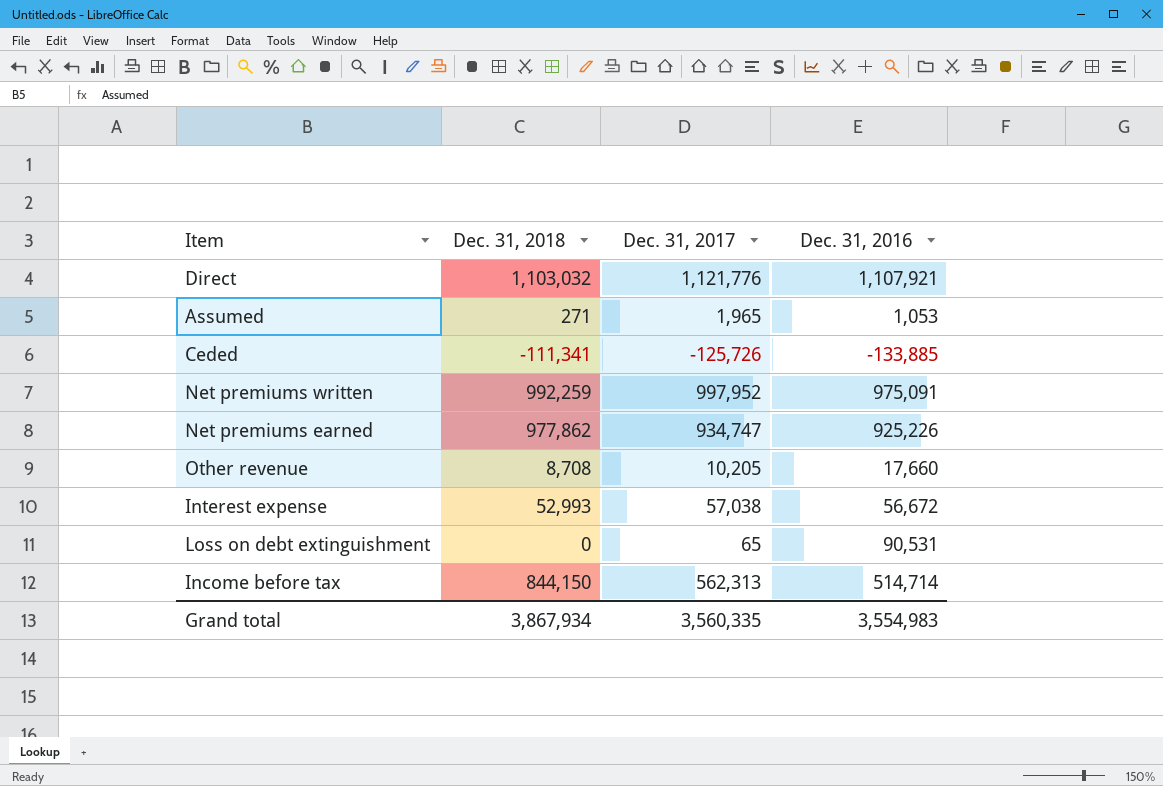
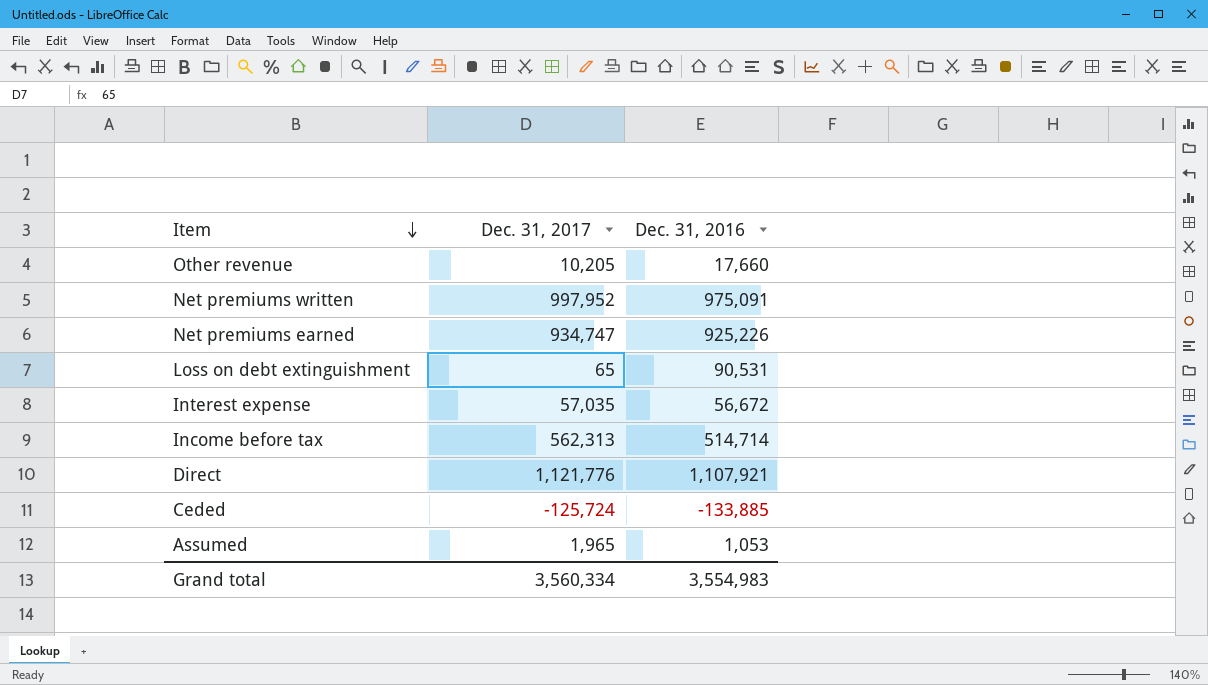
row order: none -> Item descending
column Dec. 31, 2018 | position: 2 -> none
Interest expense | Dec. 31, 2017: 57,038 -> 57,035
Ceded | Dec. 31, 2017: -125,726 -> -125,724
Grand total | Dec. 31, 2017: 3,560,335 -> 3,560,334

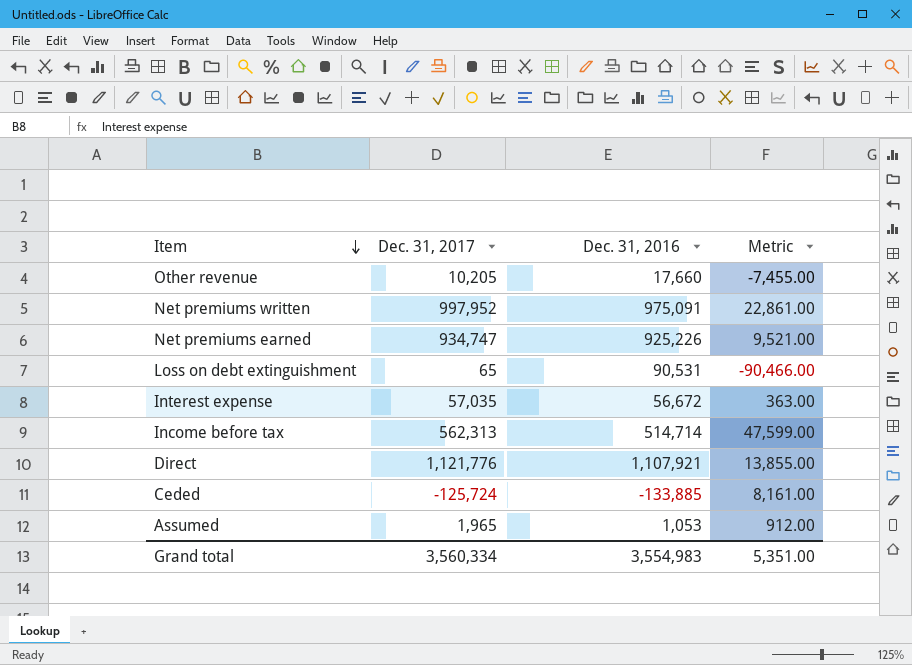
column Metric | formula: none -> [Dec. 31, 2017] - [Dec. 31, 2016]

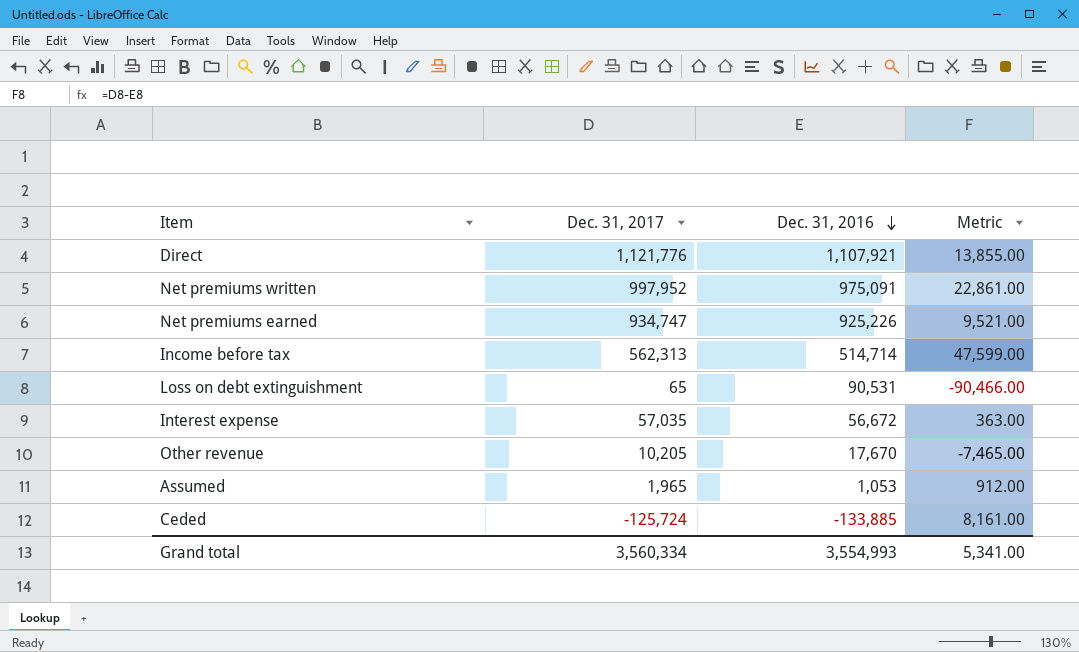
row order: Item descending -> Dec. 31, 2016 descending
Other revenue | Dec. 31, 2016: 17,660 -> 17,670
Other revenue | Metric: -7,455.00 -> -7,465.00
Grand total | Dec. 31, 2016: 3,554,983 -> 3,554,993
Grand total | Metric: 5,351.00 -> 5,341.00

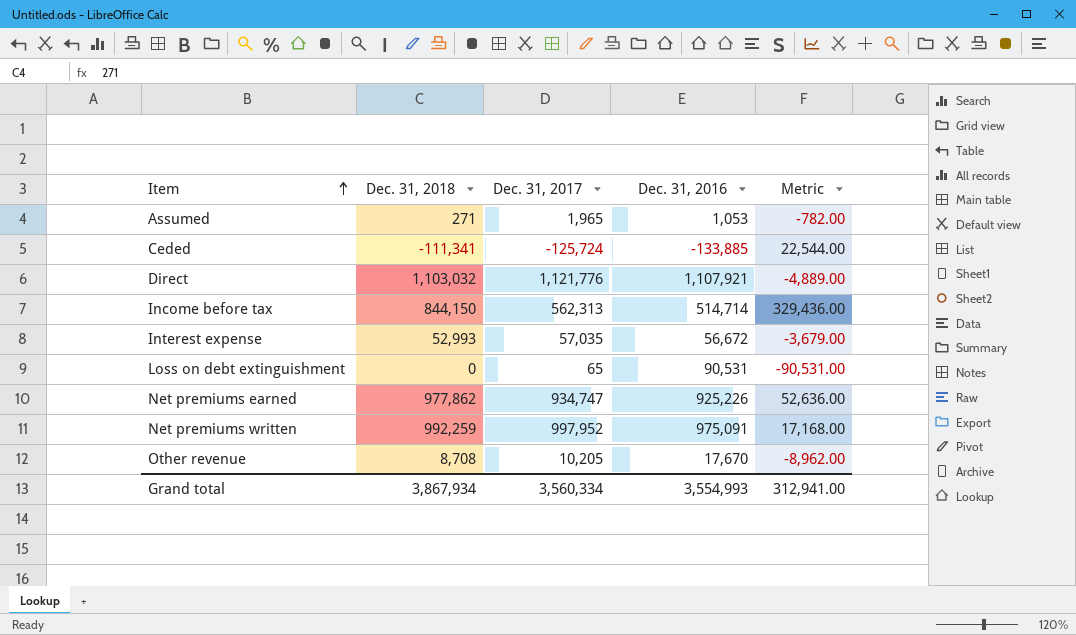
row order: Dec. 31, 2016 descending -> Item ascending
column Dec. 31, 2018 | position: none -> 2
column Metric | formula: [Dec. 31, 2017] - [Dec. 31, 2016] -> [Dec. 31, 2018] - [Dec. 31, 2016]
Grand total | Metric: 5,341.00 -> 312,941.00

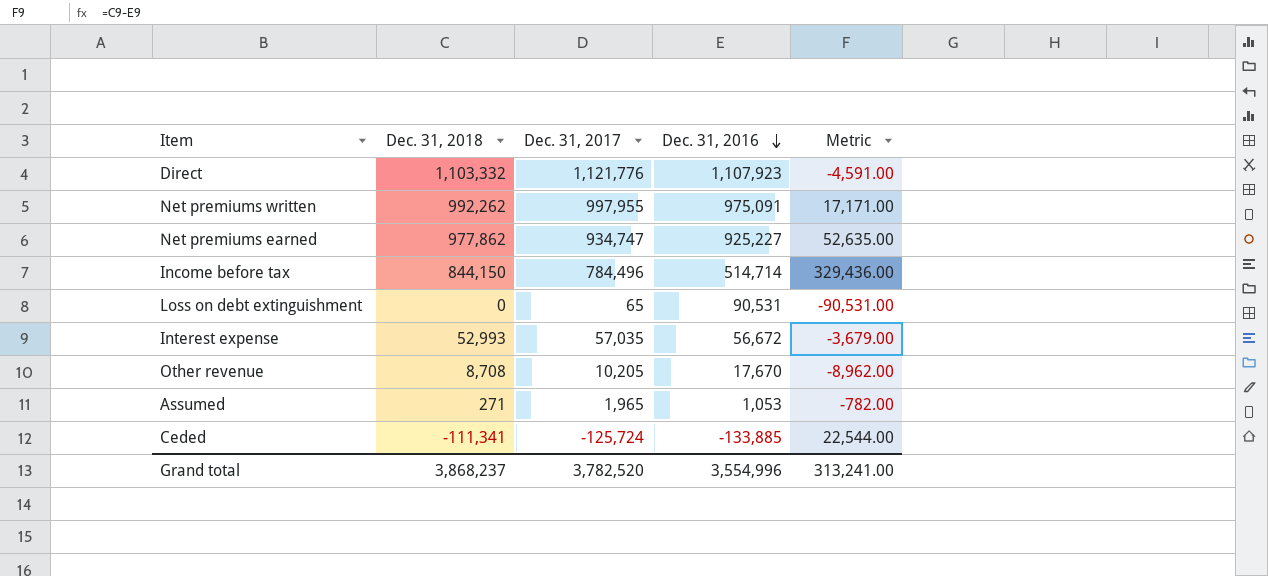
row order: Item ascending -> Dec. 31, 2016 descending
Direct | Dec. 31, 2018: 1,103,032 -> 1,103,332
Direct | Dec. 31, 2016: 1,107,921 -> 1,107,923
Direct | Metric: -4,889.00 -> -4,591.00
Net premiums written | Dec. 31, 2018: 992,259 -> 992,262
Net premiums written | Dec. 31, 2017: 997,952 -> 997,955
Net premiums written | Metric: 17,168.00 -> 17,171.00
Net premiums earned | Dec. 31, 2016: 925,226 -> 925,227
Net premiums earned | Metric: 52,636.00 -> 52,635.00
Income before tax | Dec. 31, 2017: 562,313 -> 784,496
Grand total | Dec. 31, 2018: 3,867,934 -> 3,868,237
Grand total | Dec. 31, 2017: 3,560,334 -> 3,782,520
Grand total | Dec. 31, 2016: 3,554,993 -> 3,554,996
Grand total | Metric: 312,941.00 -> 313,241.00

